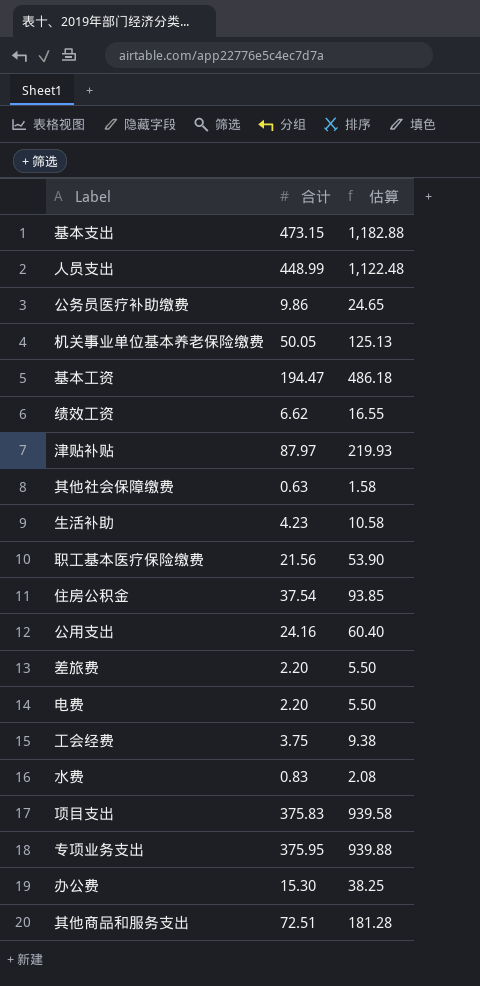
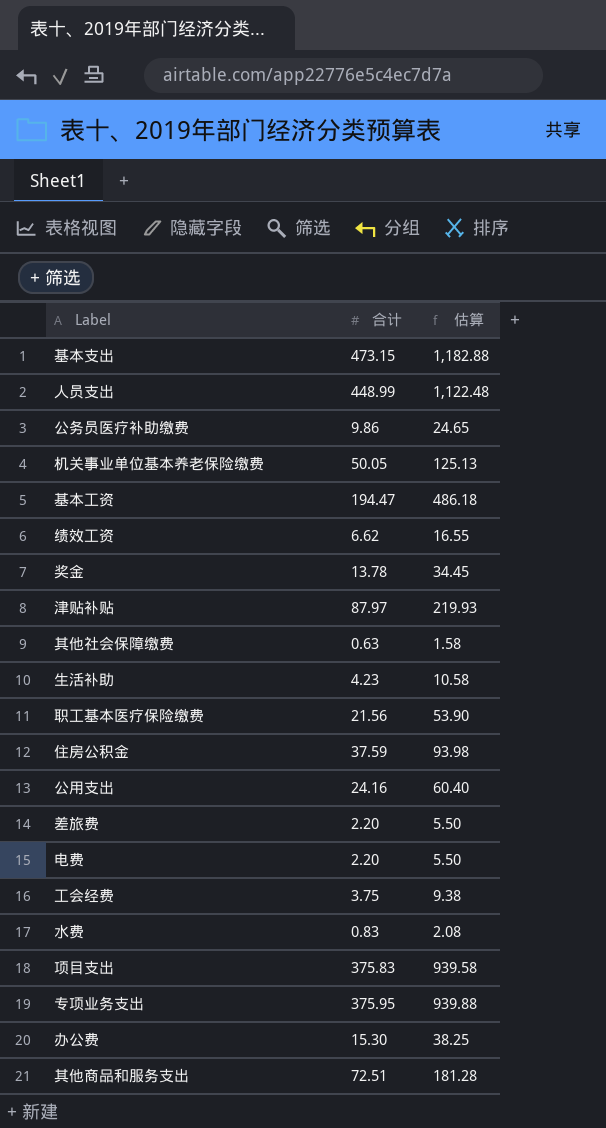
row 奖金: none -> 13.78 | 34.45
住房公积金 | 合计: 37.54 -> 37.59
住房公积金 | 估算: 93.85 -> 93.98

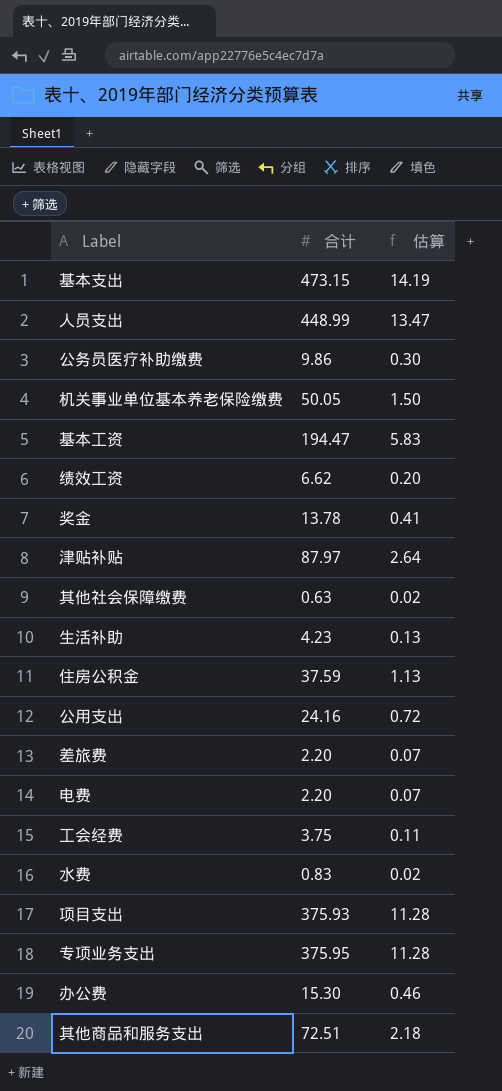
column 估算 | formula: [合计] * 2.5 -> [合计] * 0.03
row 职工基本医疗保险缴费: 21.56 | 53.90 -> none
项目支出 | 合计: 375.83 -> 375.93

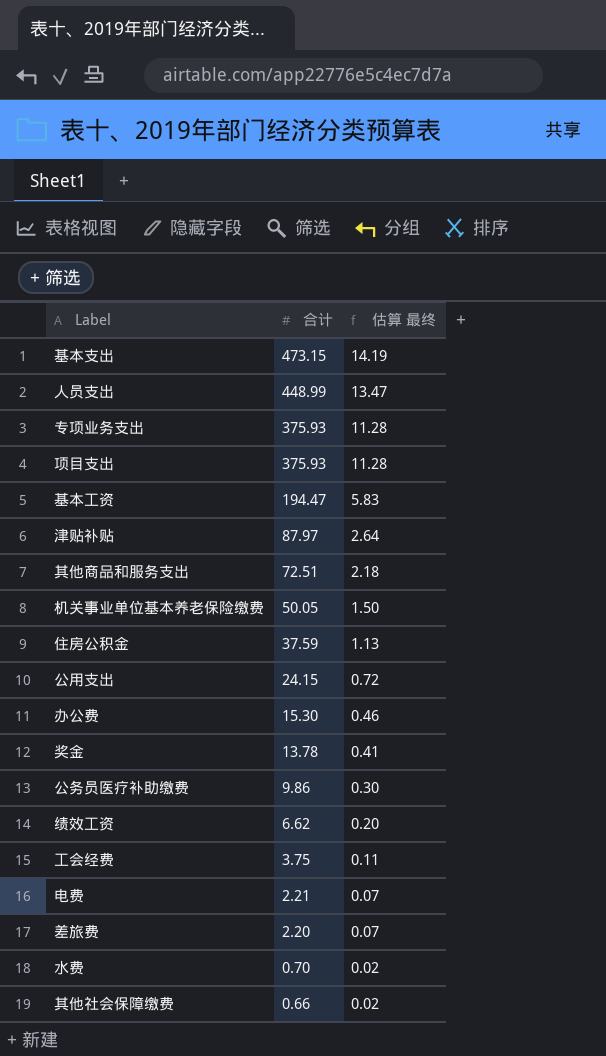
row order: none -> 合计 descending
column name: 估算 -> 估算 最终
row 生活补助: 4.23 | 0.13 -> none
专项业务支出 | 合计: 375.95 -> 375.93
公用支出 | 合计: 24.16 -> 24.15
电费 | 合计: 2.20 -> 2.21
水费 | 合计: 0.83 -> 0.70
其他社会保障缴费 | 合计: 0.63 -> 0.66

